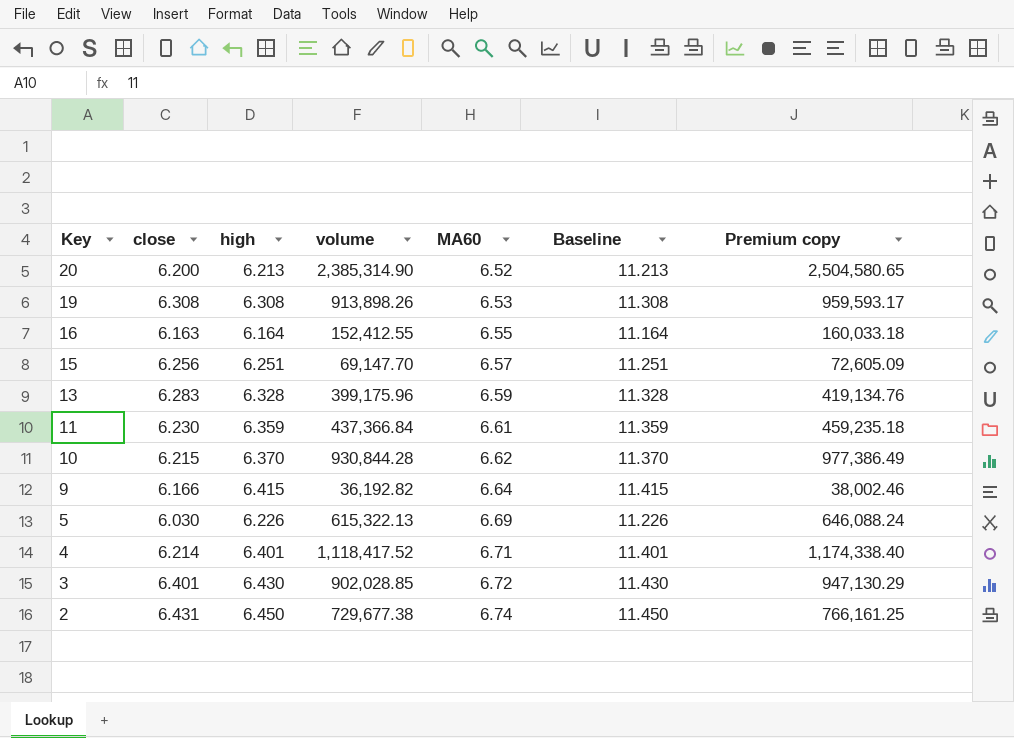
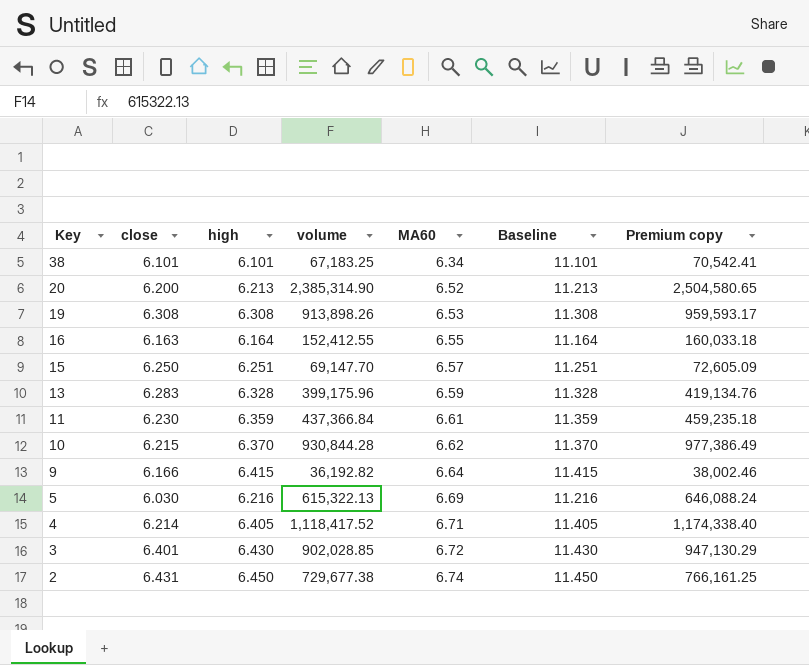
row 38: none -> 6.101 | 6.101 | 67,183.25 | 6.34 | 11.101 | 70,542.41
15 | close: 6.256 -> 6.250
5 | high: 6.226 -> 6.216
5 | Baseline: 11.226 -> 11.216
4 | high: 6.401 -> 6.405
4 | Baseline: 11.401 -> 11.405

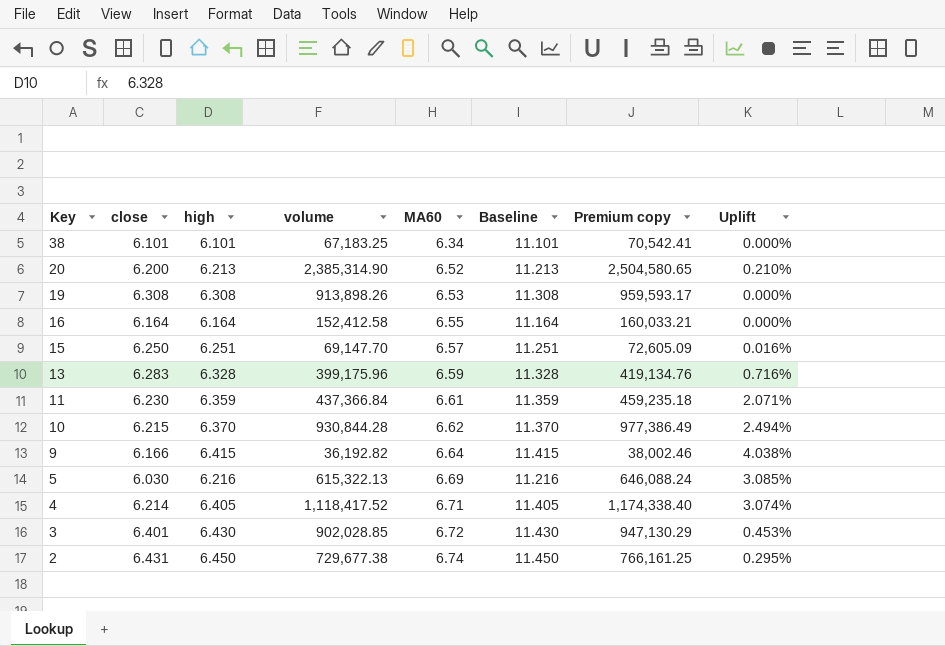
column Uplift | formula: none -> ([high] - [close]) / [close]
16 | close: 6.163 -> 6.164
16 | volume: 152,412.55 -> 152,412.58
16 | Premium copy: 160,033.18 -> 160,033.21

